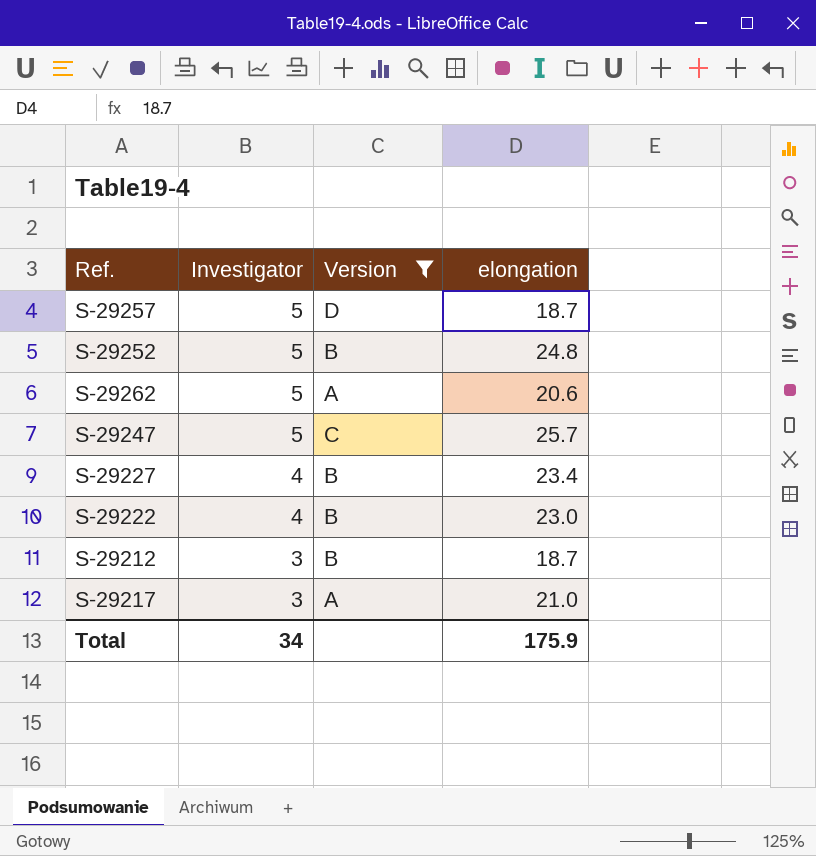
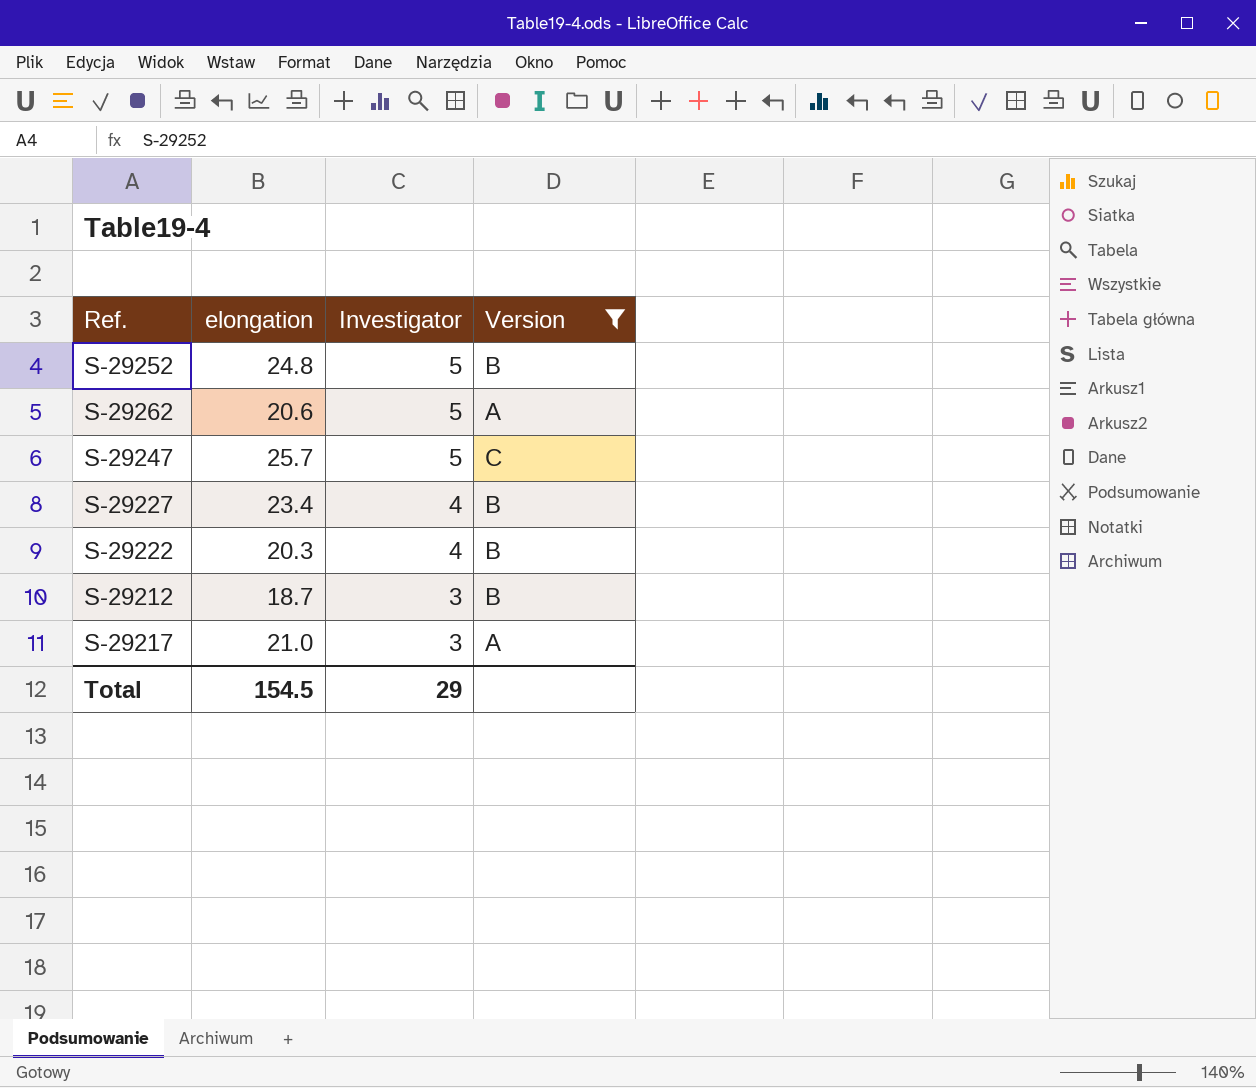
column elongation | position: 4 -> 2
row S-29257: 5 | D | 18.7 -> none
S-29222 | elongation: 23.0 -> 20.3
Total | elongation: 175.9 -> 154.5
Total | Investigator: 34 -> 29

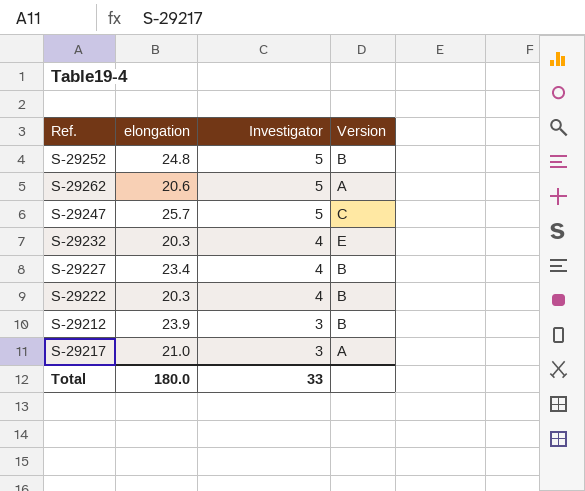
filter: Version != E -> none
S-29212 | elongation: 18.7 -> 23.9
Total | elongation: 154.5 -> 180.0
Total | Investigator: 29 -> 33

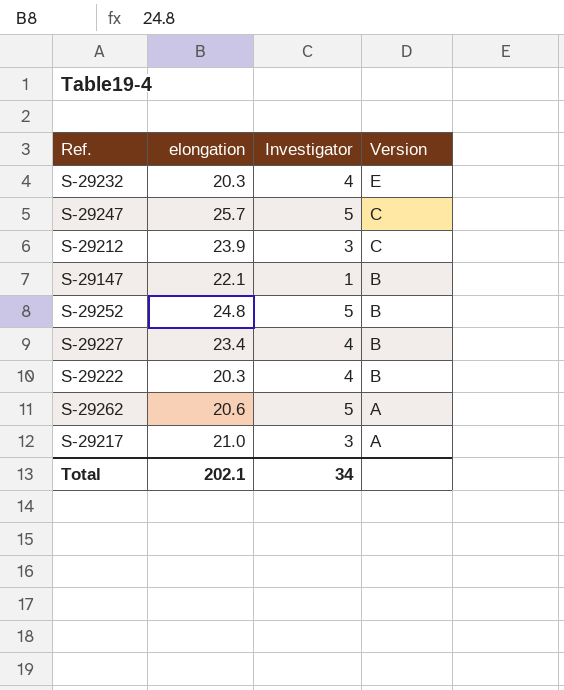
row order: Investigator descending -> Version descending
S-29212 | Version: B -> C
row S-29147: none -> 22.1 | 1 | B
Total | elongation: 180.0 -> 202.1
Total | Investigator: 33 -> 34

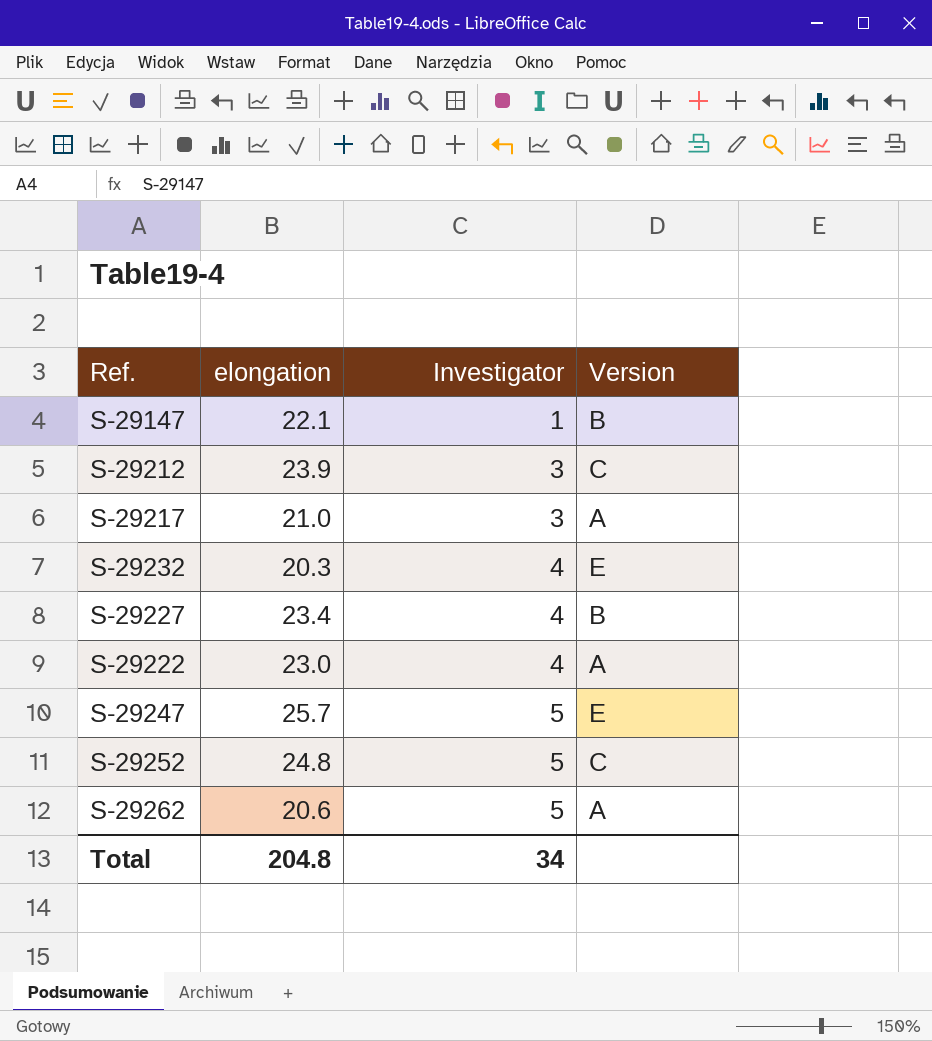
row order: Version descending -> Investigator ascending
S-29222 | elongation: 20.3 -> 23.0
S-29222 | Version: B -> A
S-29247 | Version: C -> E
S-29252 | Version: B -> C
Total | elongation: 202.1 -> 204.8

